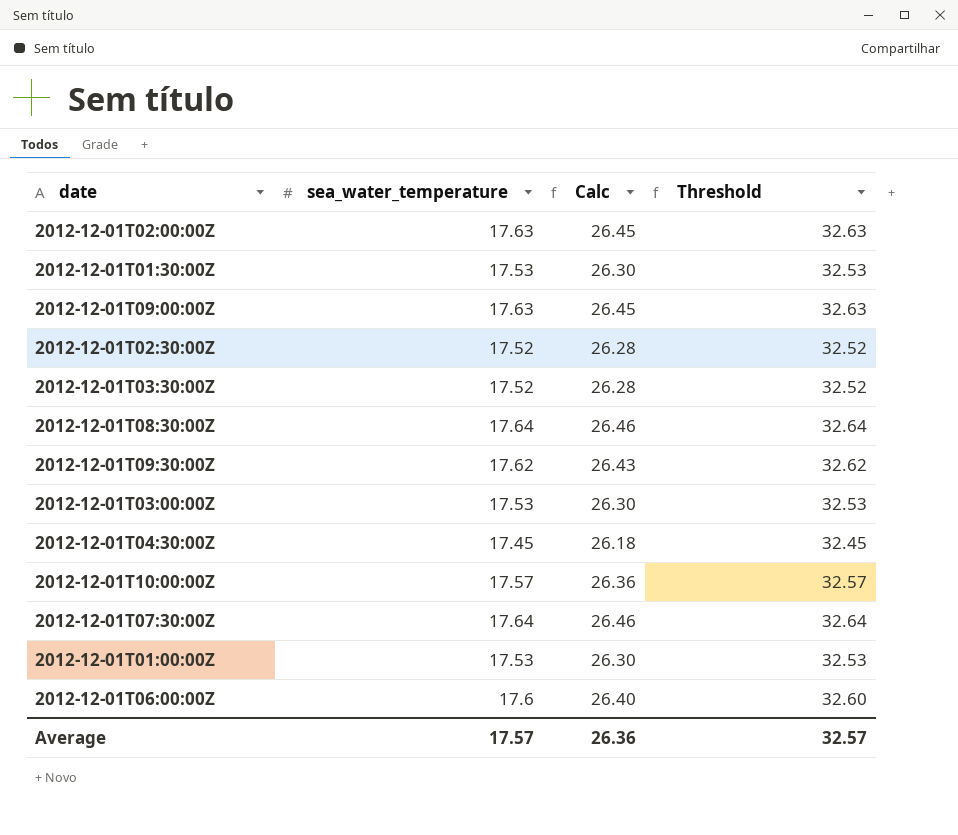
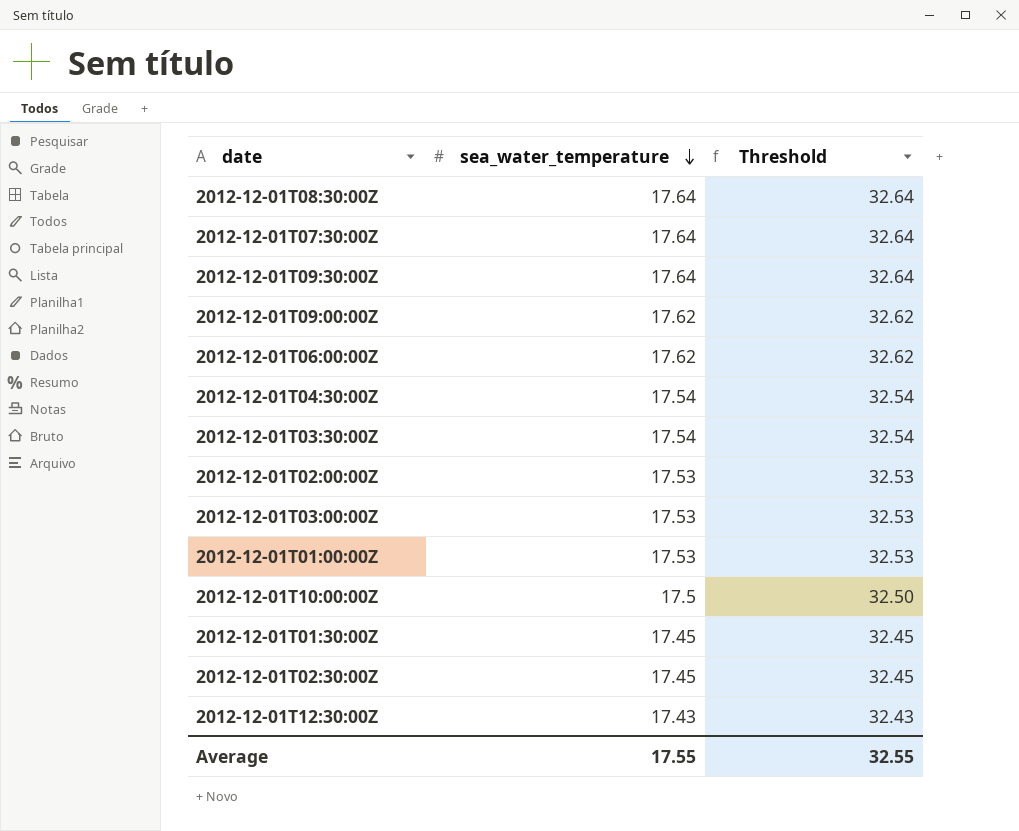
row order: none -> sea_water_temperature descending
column Calc | formula: [sea_water_temperature] * 1.5 -> none
2012-12-01T09:30:00Z | sea_water_temperature: 17.62 -> 17.64
2012-12-01T09:30:00Z | Threshold: 32.62 -> 32.64
2012-12-01T09:00:00Z | sea_water_temperature: 17.63 -> 17.62
2012-12-01T09:00:00Z | Threshold: 32.63 -> 32.62
2012-12-01T06:00:00Z | sea_water_temperature: 17.6 -> 17.62
2012-12-01T06:00:00Z | Threshold: 32.60 -> 32.62
2012-12-01T04:30:00Z | sea_water_temperature: 17.45 -> 17.54
2012-12-01T04:30:00Z | Threshold: 32.45 -> 32.54
2012-12-01T03:30:00Z | sea_water_temperature: 17.52 -> 17.54
2012-12-01T03:30:00Z | Threshold: 32.52 -> 32.54
2012-12-01T02:00:00Z | sea_water_temperature: 17.63 -> 17.53
2012-12-01T02:00:00Z | Threshold: 32.63 -> 32.53
2012-12-01T10:00:00Z | sea_water_temperature: 17.57 -> 17.5
2012-12-01T10:00:00Z | Threshold: 32.57 -> 32.50
2012-12-01T01:30:00Z | sea_water_temperature: 17.53 -> 17.45
2012-12-01T01:30:00Z | Threshold: 32.53 -> 32.45
2012-12-01T02:30:00Z | sea_water_temperature: 17.52 -> 17.45
2012-12-01T02:30:00Z | Threshold: 32.52 -> 32.45
row 2012-12-01T12:30:00Z: none -> 17.43 | 32.43
Average | sea_water_temperature: 17.57 -> 17.55
Average | Threshold: 32.57 -> 32.55

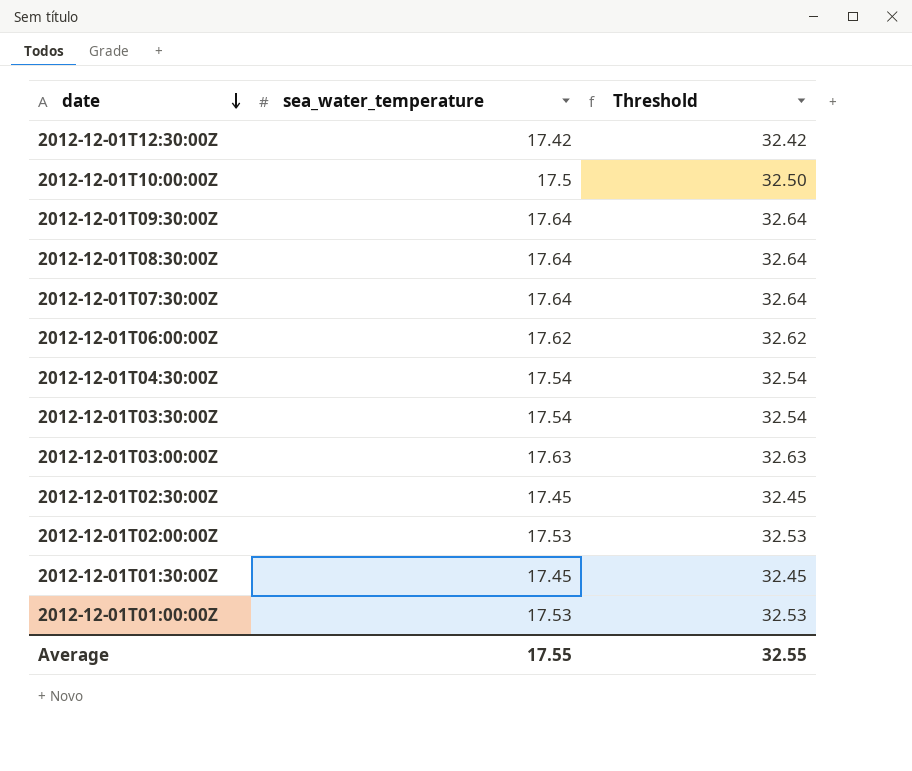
row order: sea_water_temperature descending -> date descending
row 2012-12-01T09:00:00Z: 17.62 | 32.62 -> none
2012-12-01T12:30:00Z | sea_water_temperature: 17.43 -> 17.42
2012-12-01T12:30:00Z | Threshold: 32.43 -> 32.42
2012-12-01T03:00:00Z | sea_water_temperature: 17.53 -> 17.63
2012-12-01T03:00:00Z | Threshold: 32.53 -> 32.63

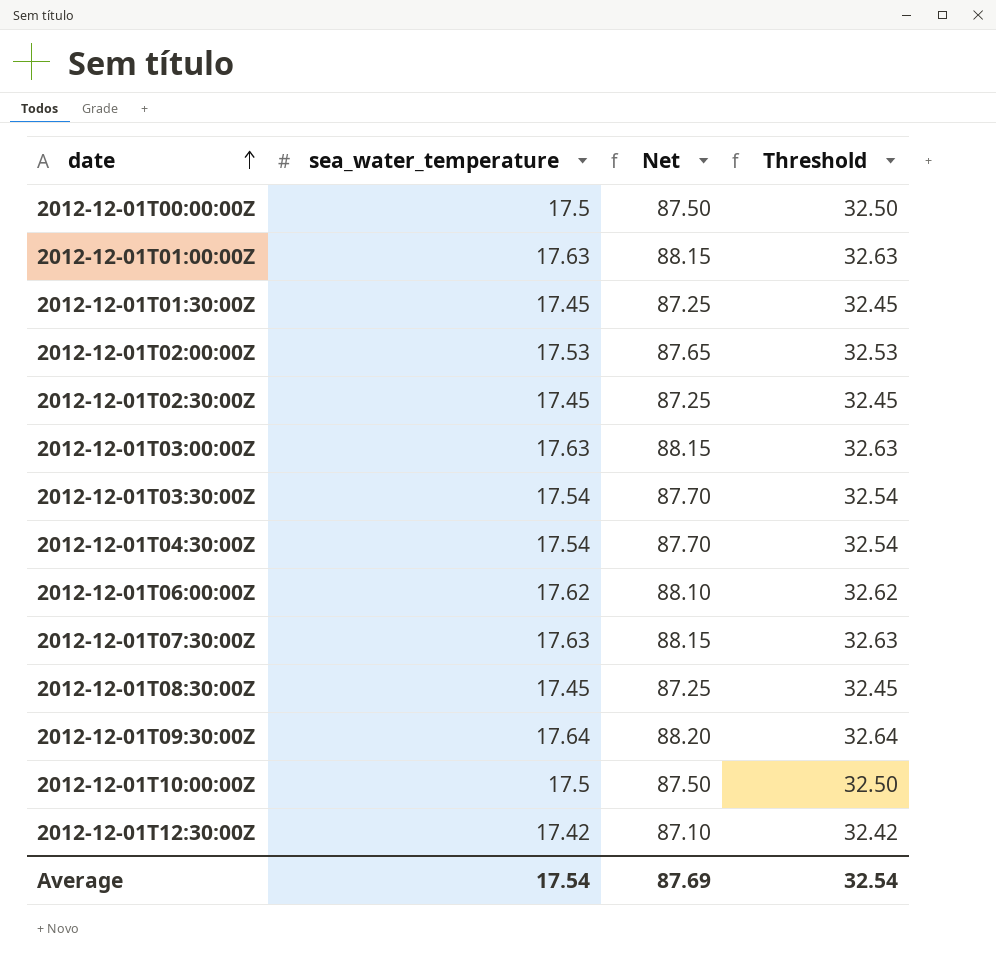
row order: date descending -> date ascending
column Net | formula: none -> [sea_water_temperature] * 5
row 2012-12-01T00:00:00Z: none -> 17.5 | 87.50 | 32.50
2012-12-01T01:00:00Z | sea_water_temperature: 17.53 -> 17.63
2012-12-01T01:00:00Z | Threshold: 32.53 -> 32.63
2012-12-01T07:30:00Z | sea_water_temperature: 17.64 -> 17.63
2012-12-01T07:30:00Z | Threshold: 32.64 -> 32.63
2012-12-01T08:30:00Z | sea_water_temperature: 17.64 -> 17.45
2012-12-01T08:30:00Z | Threshold: 32.64 -> 32.45
Average | sea_water_temperature: 17.55 -> 17.54
Average | Threshold: 32.55 -> 32.54

